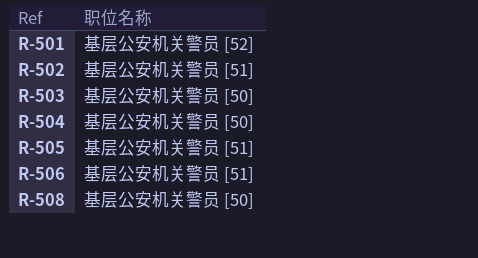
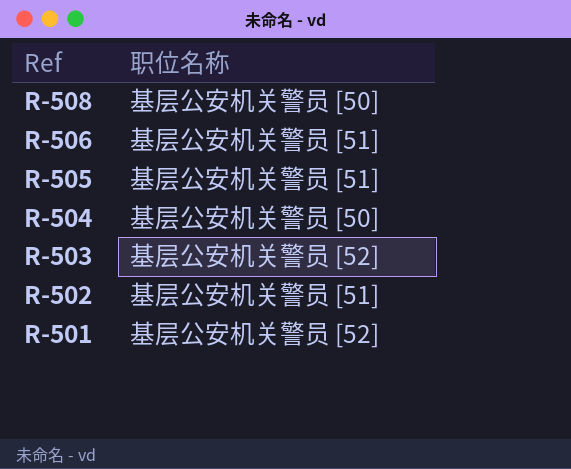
row order: Ref ascending -> Ref descending
R-503 | 职位名称: 基层公安机关警员 [50] -> 基层公安机关警员 [52]

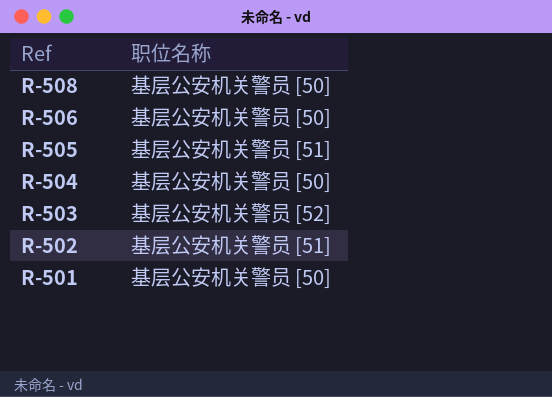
R-506 | 职位名称: 基层公安机关警员 [51] -> 基层公安机关警员 [50]
R-501 | 职位名称: 基层公安机关警员 [52] -> 基层公安机关警员 [50]

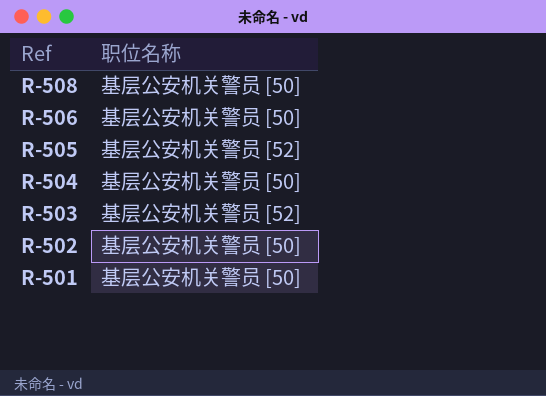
R-505 | 职位名称: 基层公安机关警员 [51] -> 基层公安机关警员 [52]
R-502 | 职位名称: 基层公安机关警员 [51] -> 基层公安机关警员 [50]

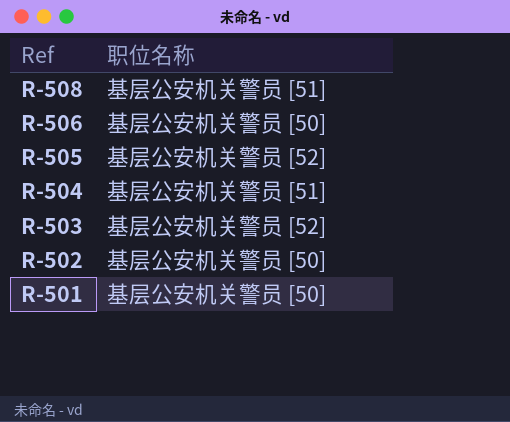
R-508 | 职位名称: 基层公安机关警员 [50] -> 基层公安机关警员 [51]
R-504 | 职位名称: 基层公安机关警员 [50] -> 基层公安机关警员 [51]

